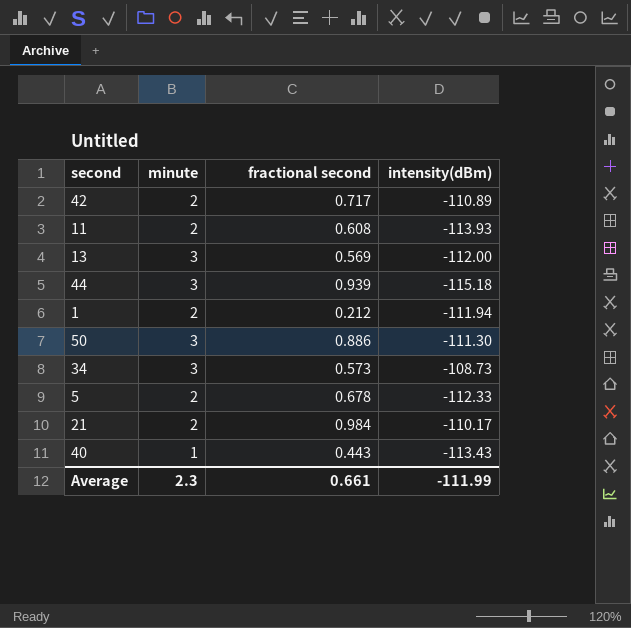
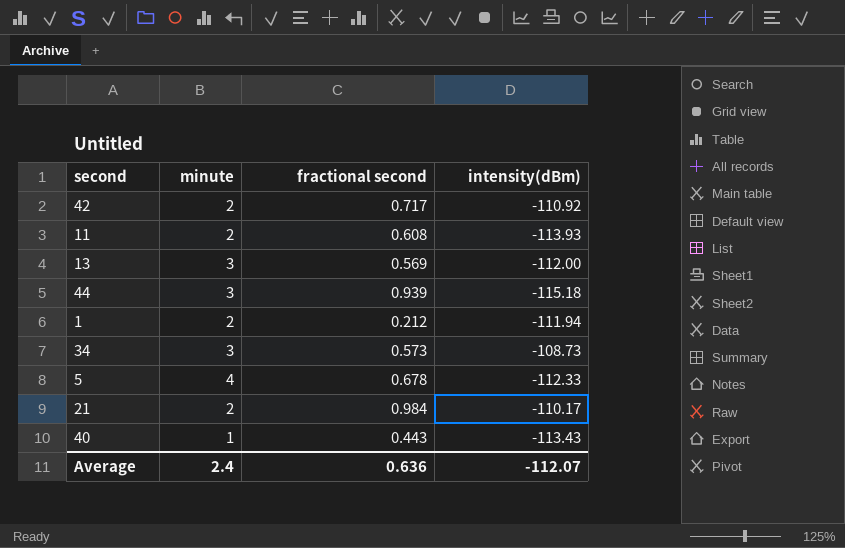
row 50: 3 | 0.886 | -111.30 -> none
42 | intensity(dBm): -110.89 -> -110.92
5 | minute: 2 -> 4
Average | minute: 2.3 -> 2.4
Average | fractional second: 0.661 -> 0.636
Average | intensity(dBm): -111.99 -> -112.07

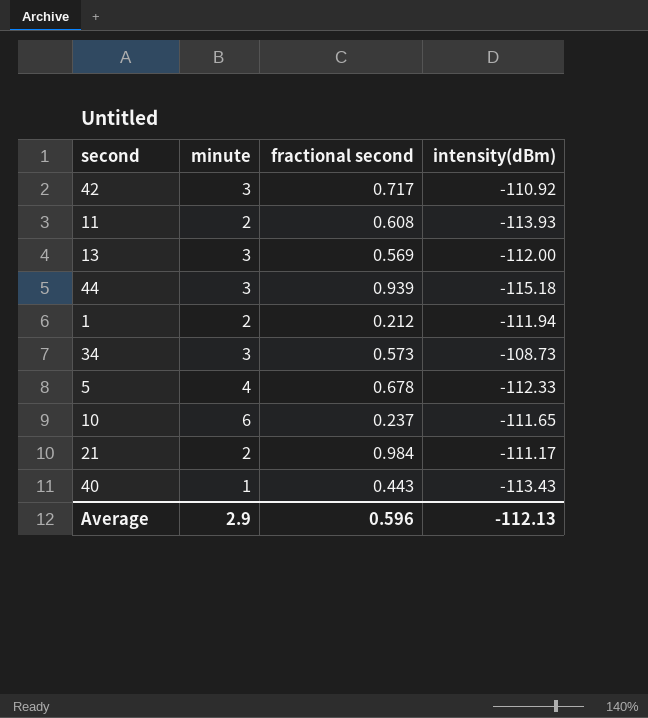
42 | minute: 2 -> 3
row 10: none -> 6 | 0.237 | -111.65
21 | intensity(dBm): -110.17 -> -111.17
Average | minute: 2.4 -> 2.9
Average | fractional second: 0.636 -> 0.596
Average | intensity(dBm): -112.07 -> -112.13

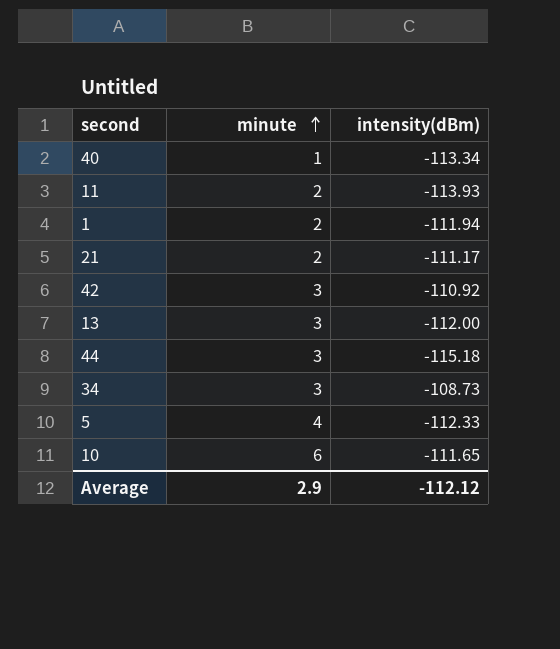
row order: none -> minute ascending
column fractional second | position: 3 -> none
40 | intensity(dBm): -113.43 -> -113.34
Average | intensity(dBm): -112.13 -> -112.12

